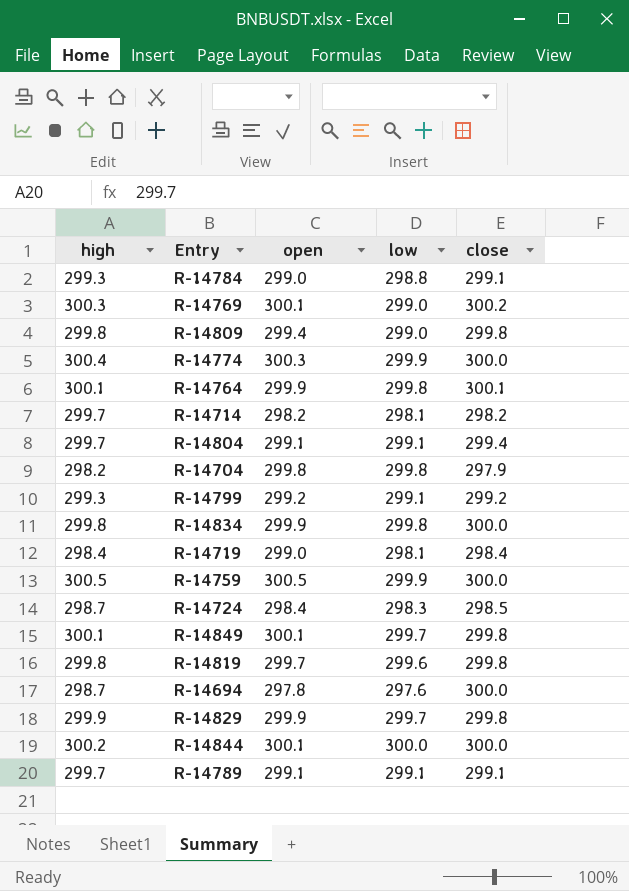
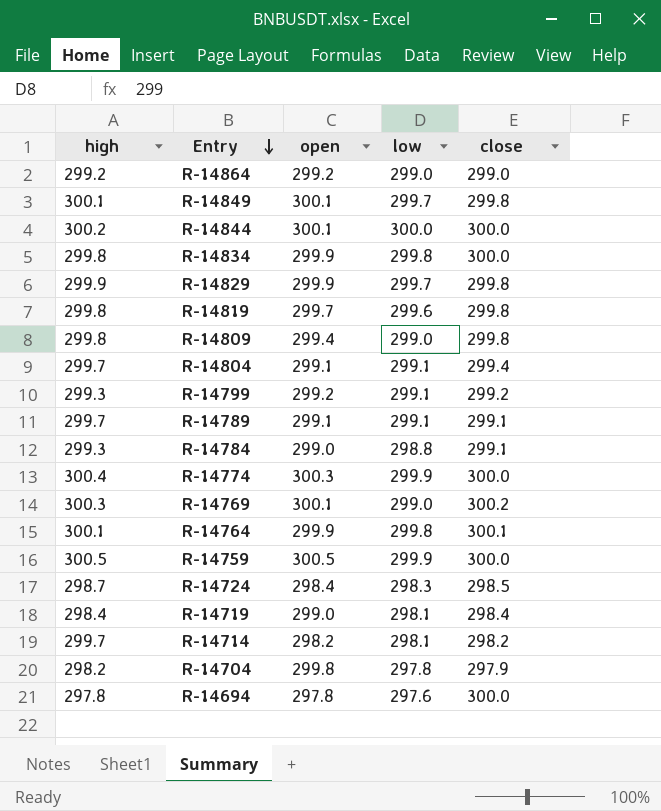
row order: none -> Entry descending
row R-14864: none -> 299.2 | 299.2 | 299.0 | 299.0
R-14704 | low: 299.8 -> 297.8
R-14694 | high: 298.7 -> 297.8

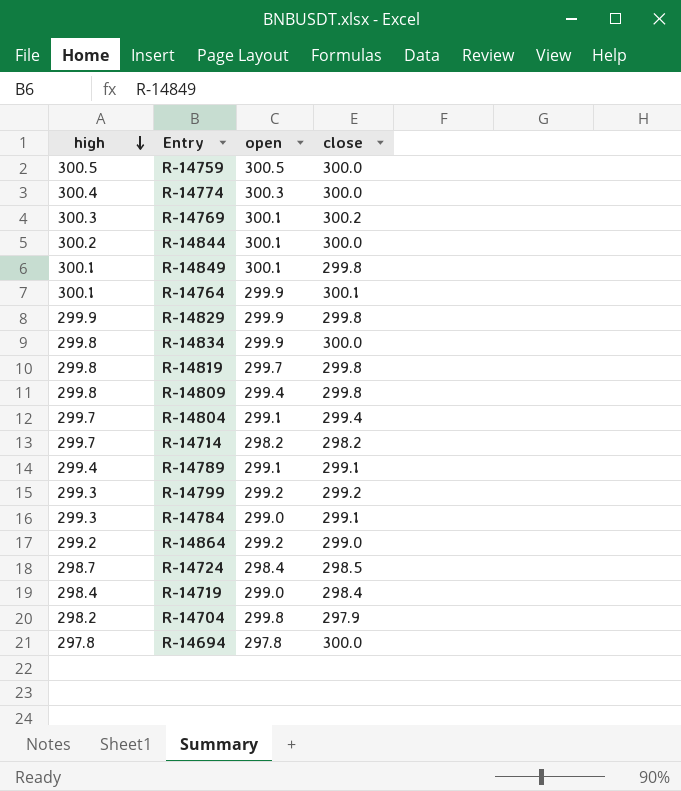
row order: Entry descending -> high descending
column low | position: 4 -> none
R-14789 | high: 299.7 -> 299.4

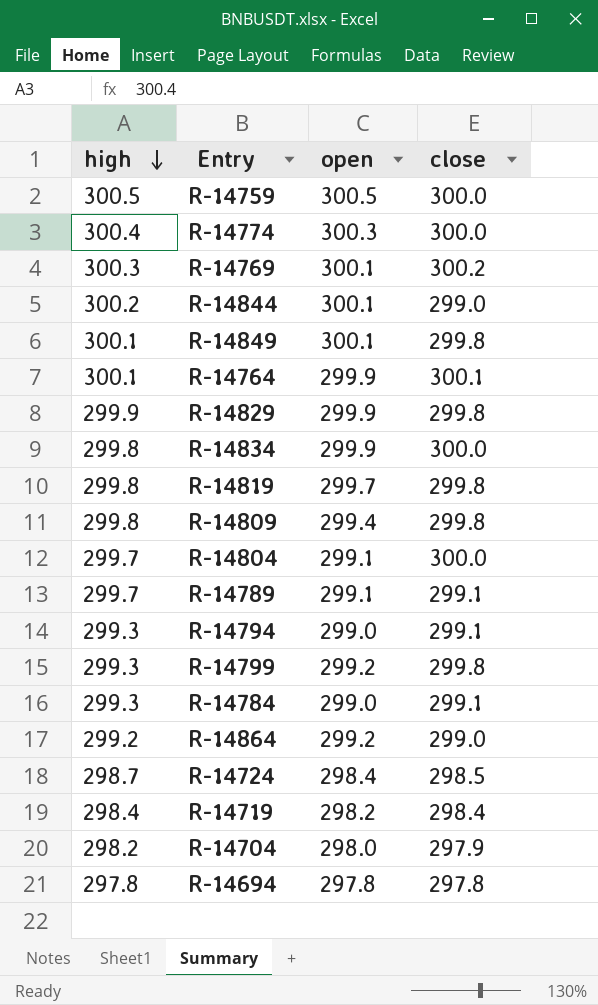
row R-14714: 299.7 | 298.2 | 298.2 -> none
R-14844 | close: 300.0 -> 299.0
R-14804 | close: 299.4 -> 300.0
R-14789 | high: 299.4 -> 299.7
row R-14794: none -> 299.3 | 299.0 | 299.1
R-14799 | close: 299.2 -> 299.8
R-14719 | open: 299.0 -> 298.2
R-14704 | open: 299.8 -> 298.0
R-14694 | close: 300.0 -> 297.8

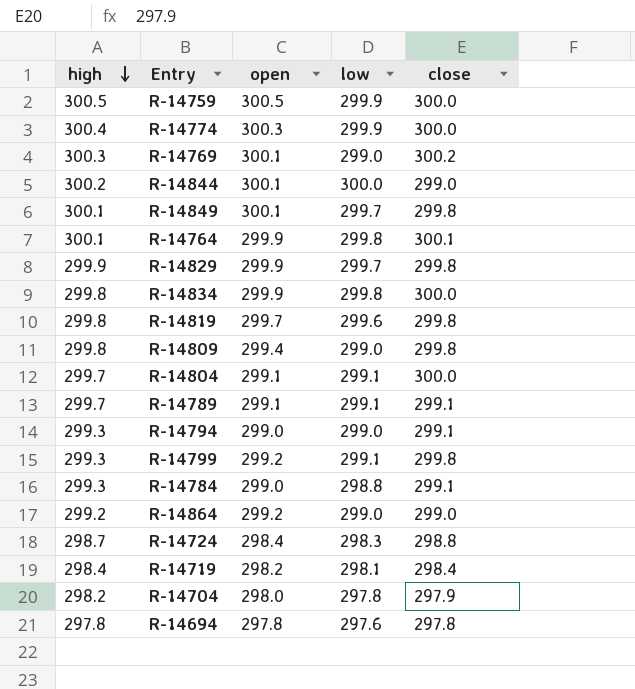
column low | position: none -> 4
R-14724 | close: 298.5 -> 298.8

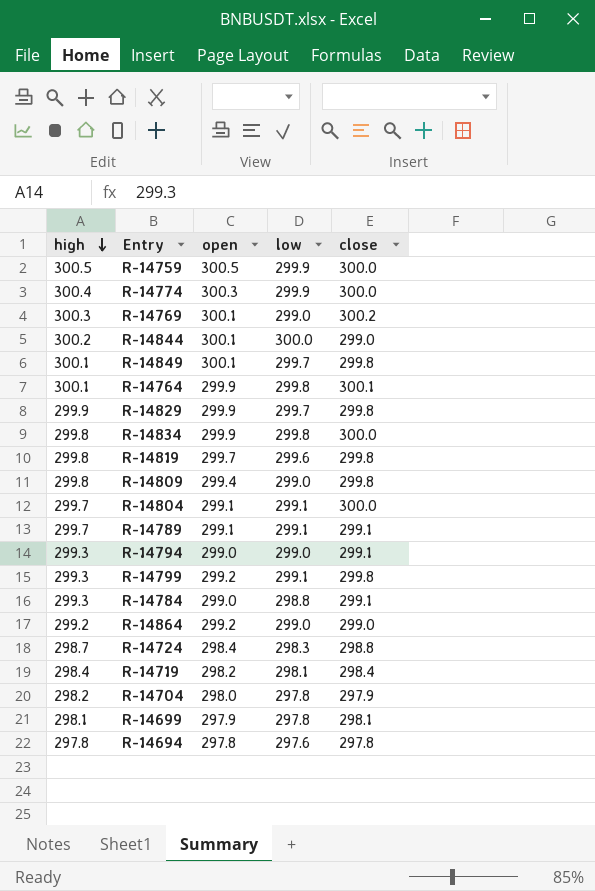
row R-14699: none -> 298.1 | 297.9 | 297.8 | 298.1

